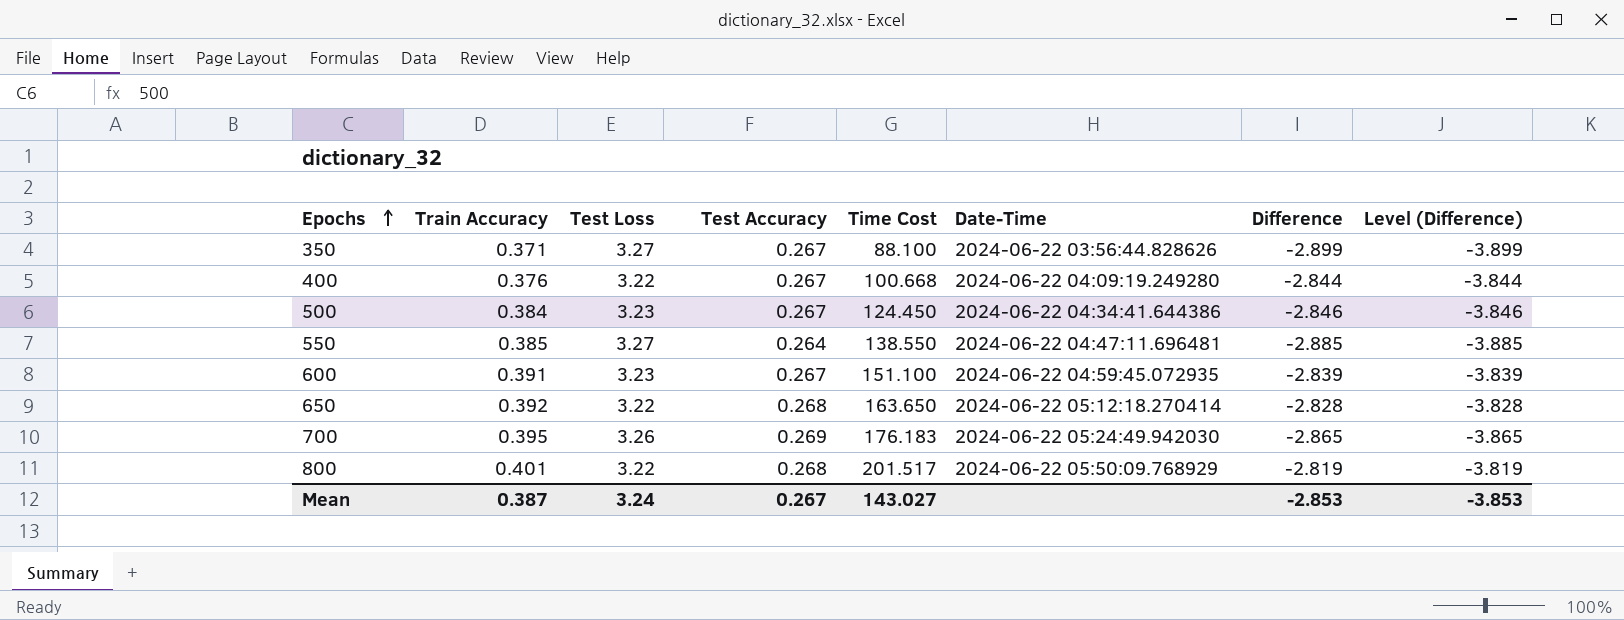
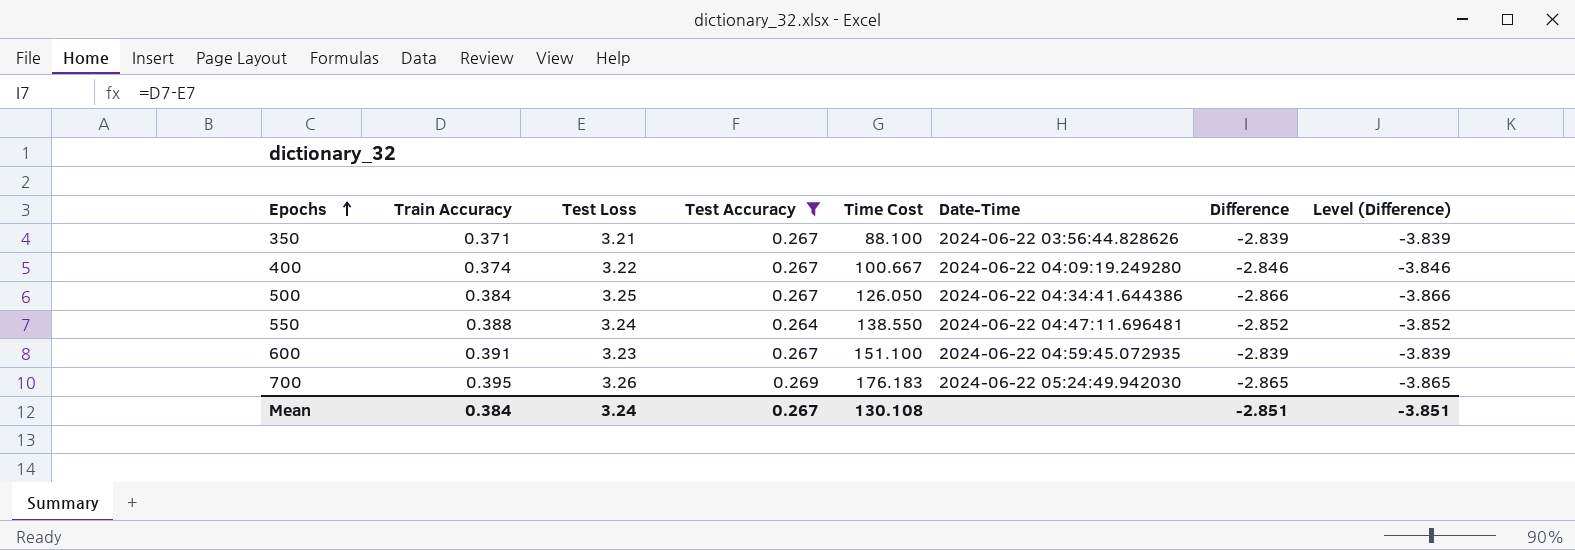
filter: none -> Test Accuracy != 0.268
350 | Test Loss: 3.27 -> 3.21
350 | Difference: -2.899 -> -2.839
350 | Level (Difference): -3.899 -> -3.839
400 | Train Accuracy: 0.376 -> 0.374
400 | Time Cost: 100.668 -> 100.667
400 | Difference: -2.844 -> -2.846
400 | Level (Difference): -3.844 -> -3.846
500 | Test Loss: 3.23 -> 3.25
500 | Time Cost: 124.450 -> 126.050
500 | Difference: -2.846 -> -2.866
500 | Level (Difference): -3.846 -> -3.866
550 | Train Accuracy: 0.385 -> 0.388
550 | Test Loss: 3.27 -> 3.24
550 | Difference: -2.885 -> -2.852
550 | Level (Difference): -3.885 -> -3.852
Mean | Train Accuracy: 0.387 -> 0.384
Mean | Time Cost: 143.027 -> 130.108
Mean | Difference: -2.853 -> -2.851
Mean | Level (Difference): -3.853 -> -3.851

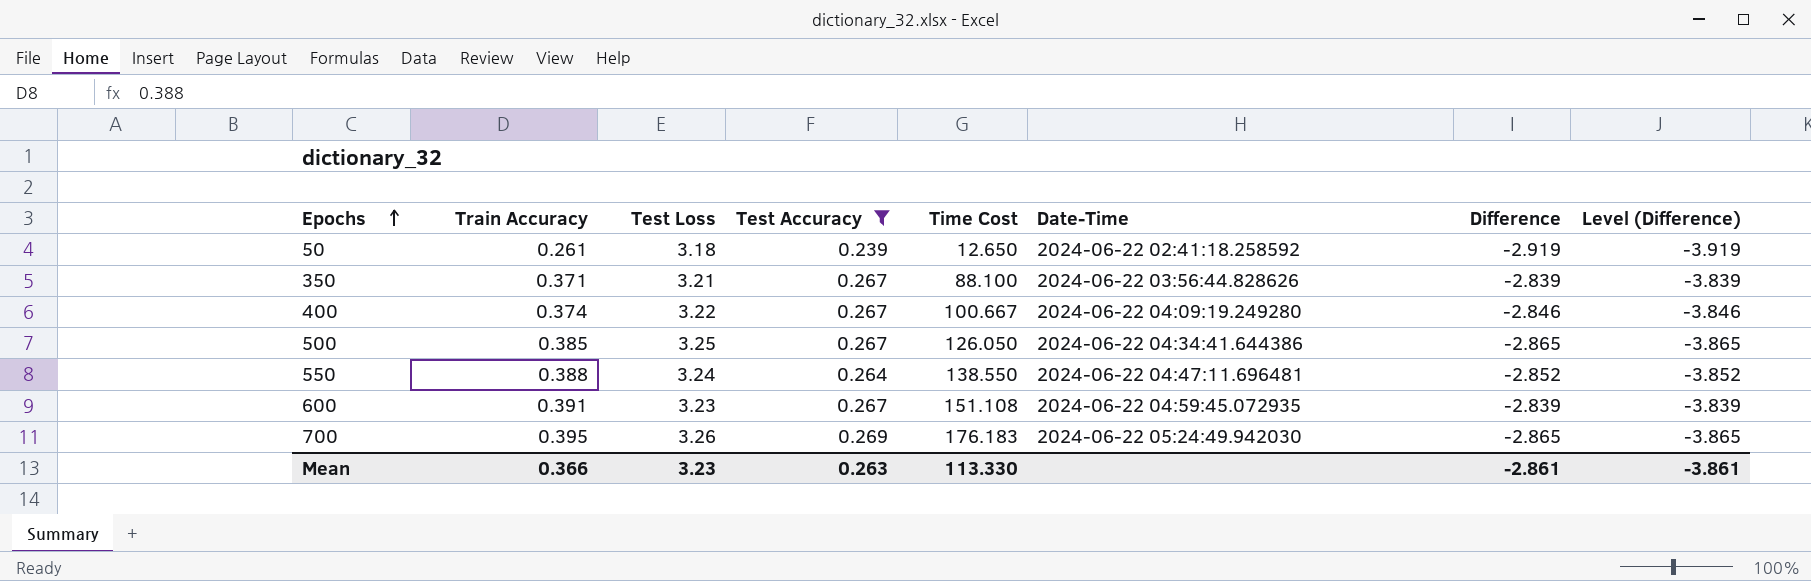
row 50: none -> 0.261 | 3.18 | 0.239 | 12.650 | 2024-06-22 02:41:18.258592 | -2.919 | -3.919
500 | Train Accuracy: 0.384 -> 0.385
500 | Difference: -2.866 -> -2.865
500 | Level (Difference): -3.866 -> -3.865
600 | Time Cost: 151.100 -> 151.108
Mean | Train Accuracy: 0.384 -> 0.366
Mean | Test Loss: 3.24 -> 3.23
Mean | Test Accuracy: 0.267 -> 0.263
Mean | Time Cost: 130.108 -> 113.330
Mean | Difference: -2.851 -> -2.861
Mean | Level (Difference): -3.851 -> -3.861

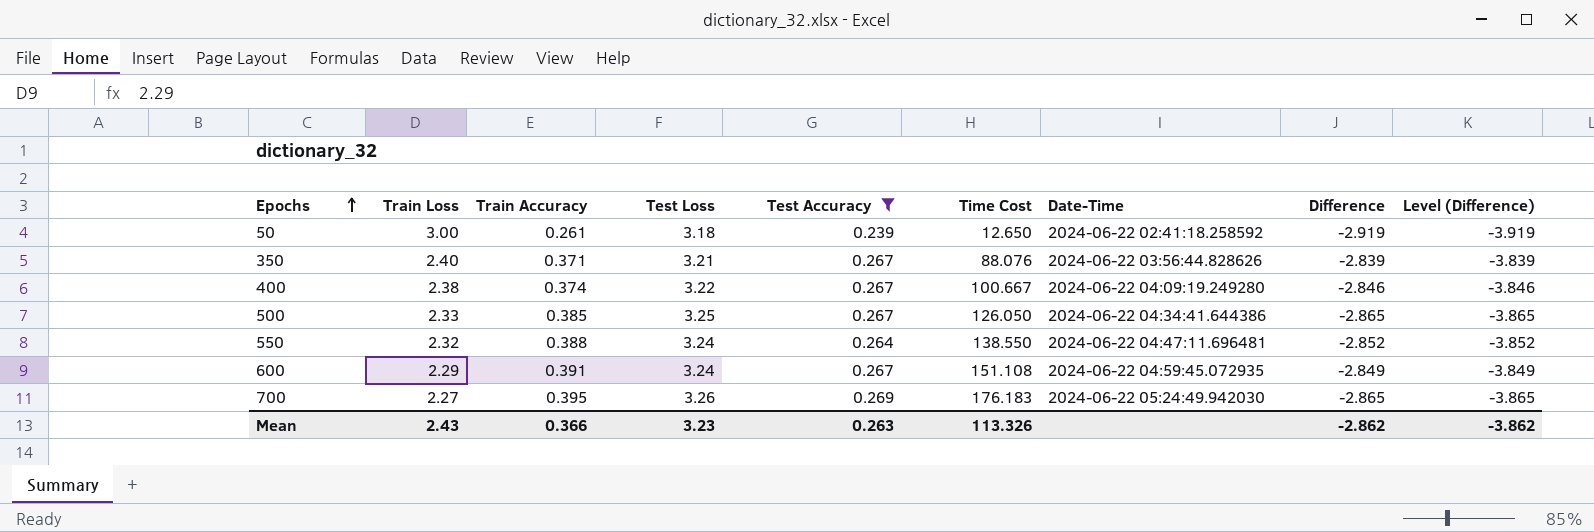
column Train Loss | position: none -> 2
350 | Time Cost: 88.100 -> 88.076
600 | Test Loss: 3.23 -> 3.24
600 | Difference: -2.839 -> -2.849
600 | Level (Difference): -3.839 -> -3.849
Mean | Time Cost: 113.330 -> 113.326
Mean | Difference: -2.861 -> -2.862
Mean | Level (Difference): -3.861 -> -3.862

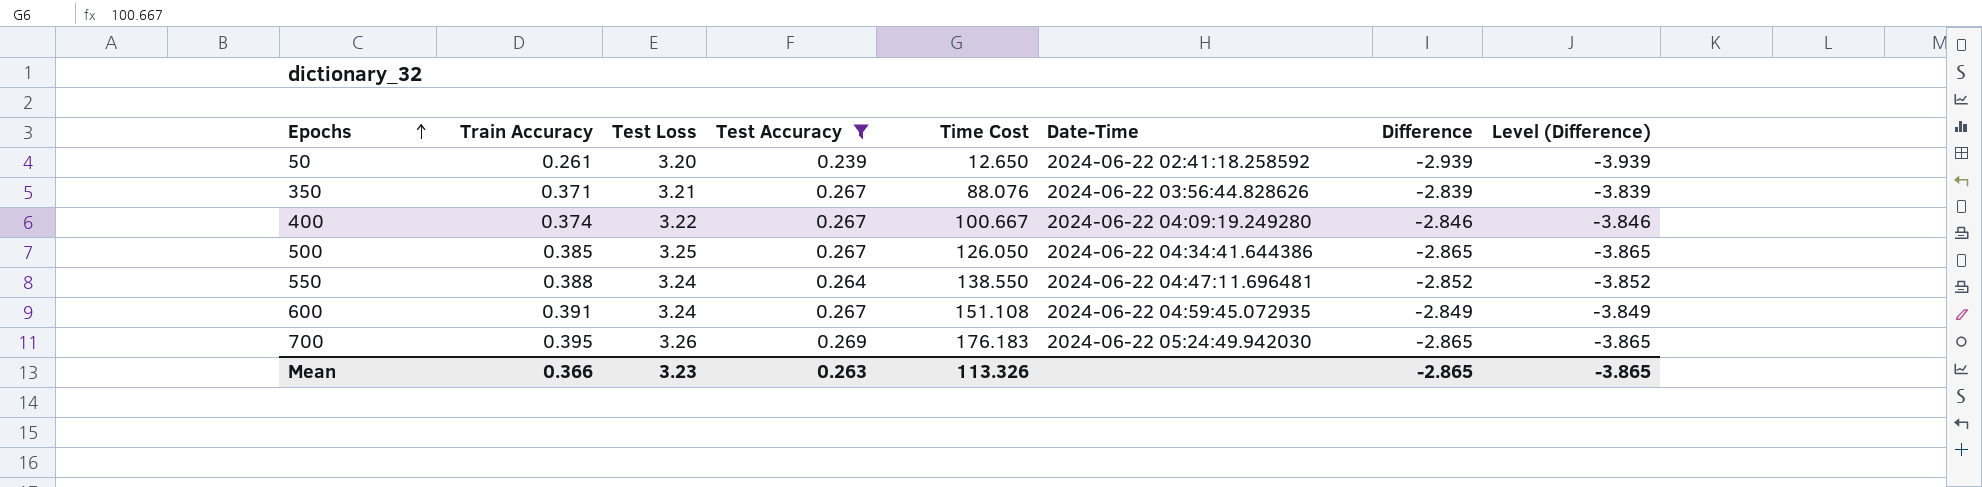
column Train Loss | position: 2 -> none
50 | Test Loss: 3.18 -> 3.20
50 | Difference: -2.919 -> -2.939
50 | Level (Difference): -3.919 -> -3.939
Mean | Difference: -2.862 -> -2.865
Mean | Level (Difference): -3.862 -> -3.865

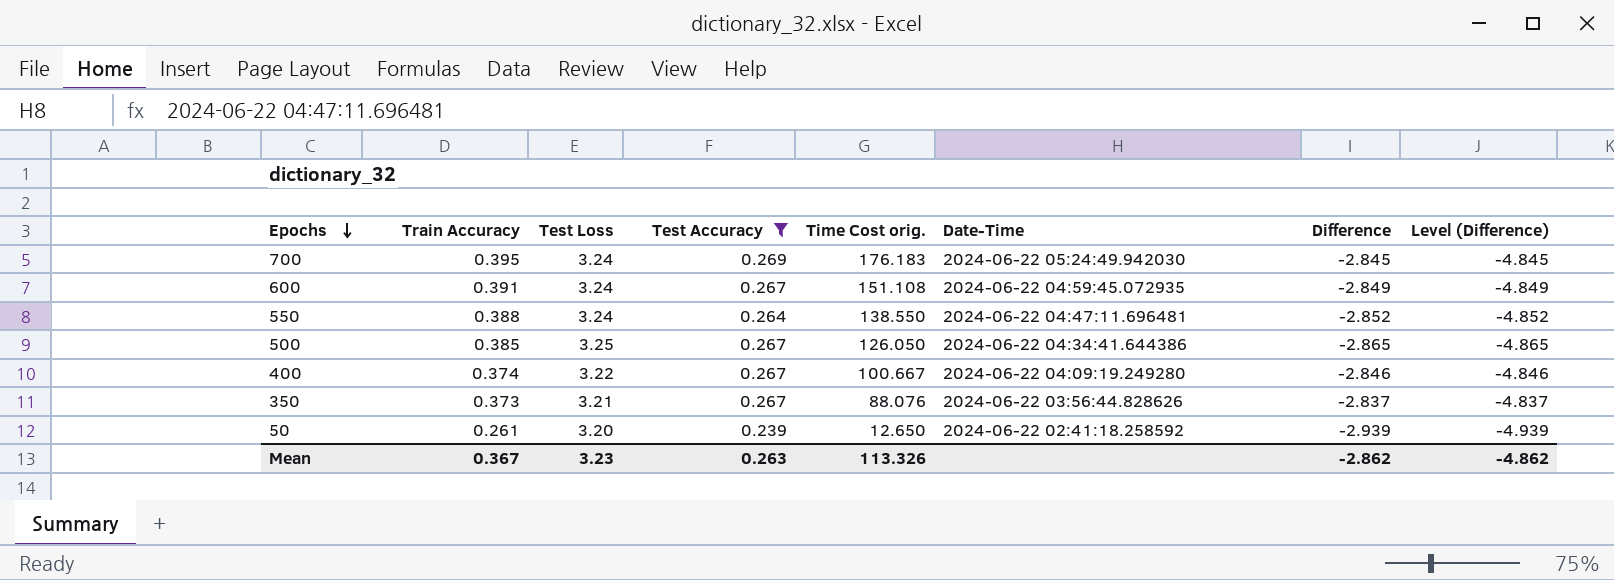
row order: Epochs ascending -> Epochs descending
column name: Time Cost -> Time Cost orig.
column Level (Difference) | formula: [Difference] - 1 -> [Difference] - 2
700 | Test Loss: 3.26 -> 3.24
700 | Difference: -2.865 -> -2.845
350 | Train Accuracy: 0.371 -> 0.373
350 | Difference: -2.839 -> -2.837
Mean | Train Accuracy: 0.366 -> 0.367
Mean | Difference: -2.865 -> -2.862
Mean | Level (Difference): -3.865 -> -4.862

